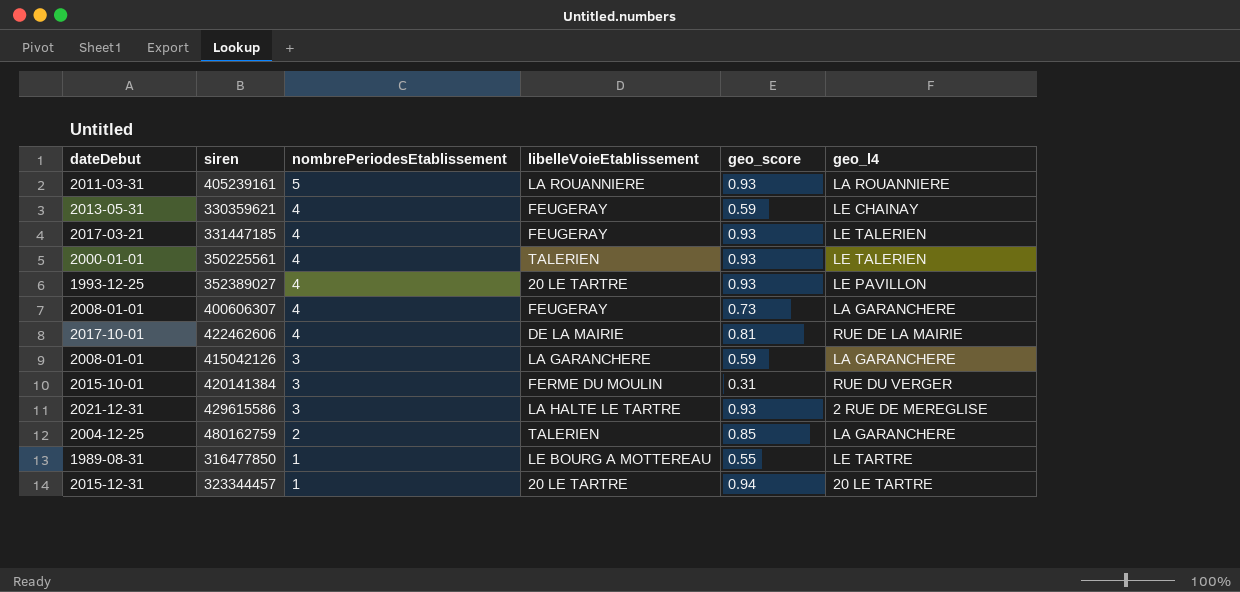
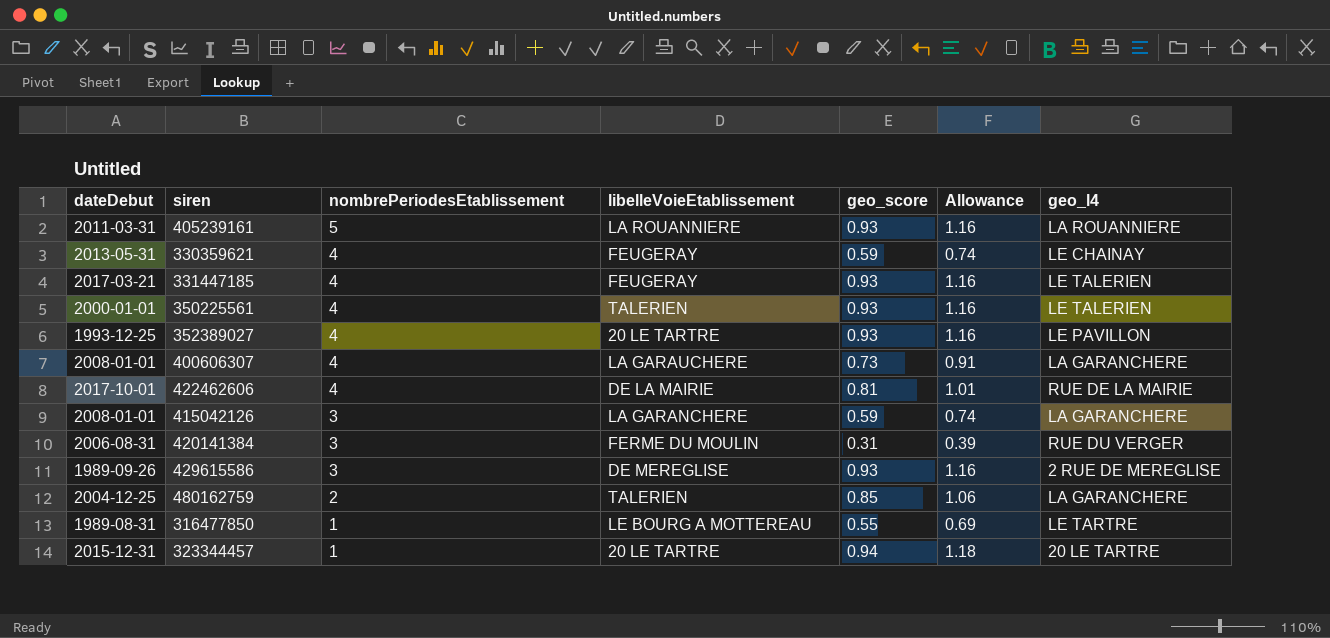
column Allowance | formula: none -> [geo_score] * 1.25
400606307 | libelleVoieEtablissement: FEUGERAY -> LA GARAUCHERE
420141384 | dateDebut: 2015-10-01 -> 2006-08-31
429615586 | dateDebut: 2021-12-31 -> 1989-09-26
429615586 | libelleVoieEtablissement: LA HALTE LE TARTRE -> DE MEREGLISE

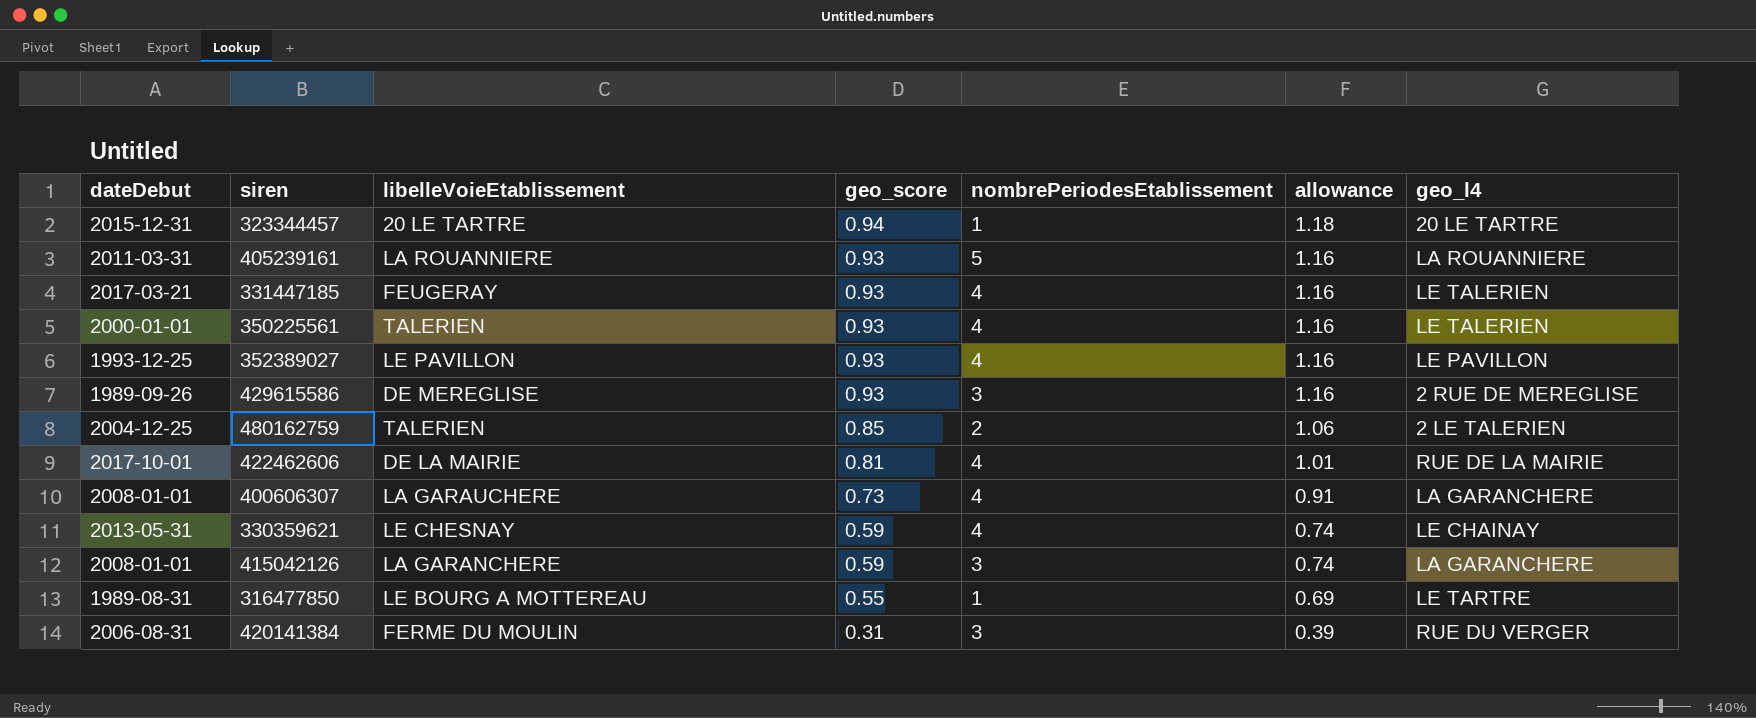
row order: nombrePeriodesEtablissement descending -> geo_score descending
column nombrePeriodesEtablissement | position: 3 -> 5
column name: Allowance -> allowance
352389027 | libelleVoieEtablissement: 20 LE TARTRE -> LE PAVILLON
480162759 | geo_l4: LA GARANCHERE -> 2 LE TALERIEN
330359621 | libelleVoieEtablissement: FEUGERAY -> LE CHESNAY

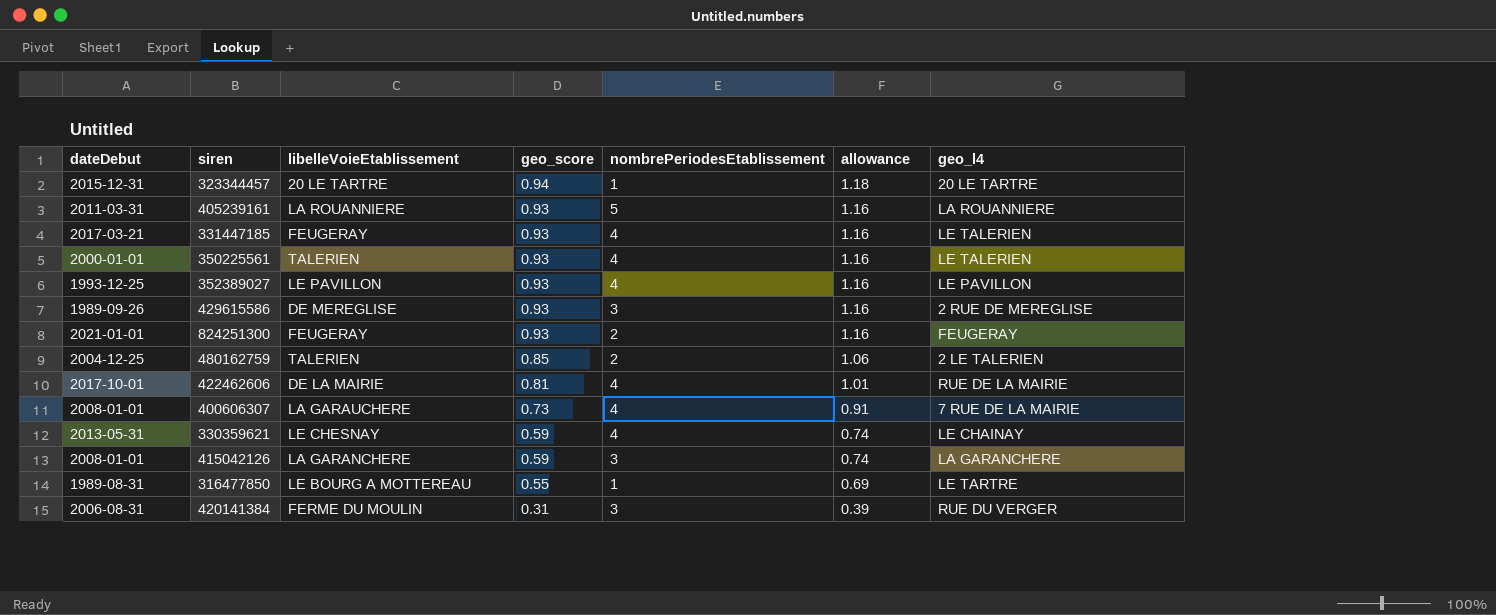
row 824251300: none -> 2021-01-01 | FEUGERAY | 0.93 | 2 | 1.16 | FEUGERAY
400606307 | geo_l4: LA GARANCHERE -> 7 RUE DE LA MAIRIE

